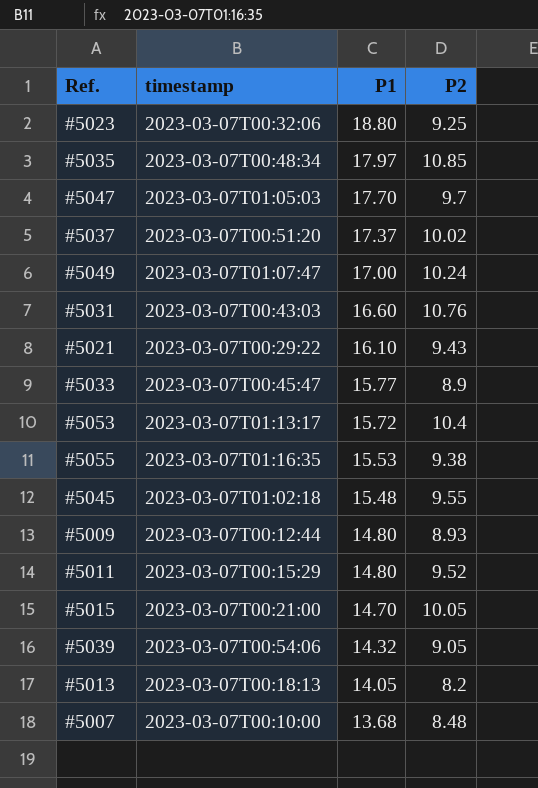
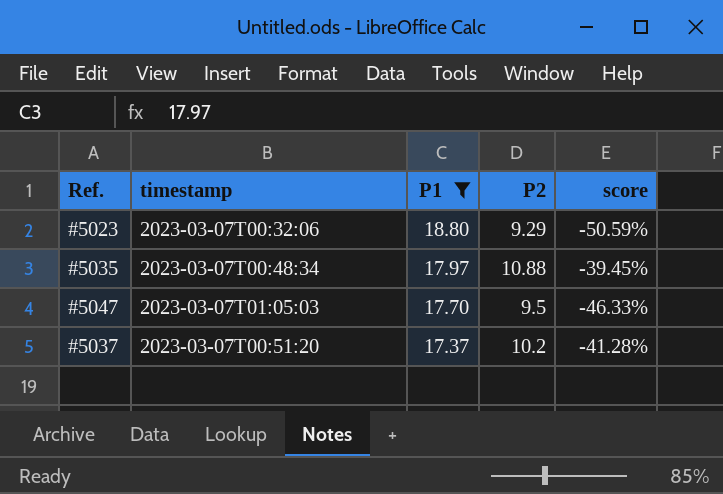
filter: none -> P1 >= 17.37
column score | formula: none -> ([P2] - [P1]) / [P1]
#5023 | P2: 9.25 -> 9.29
#5035 | P2: 10.85 -> 10.88
#5047 | P2: 9.7 -> 9.5
#5037 | P2: 10.02 -> 10.2

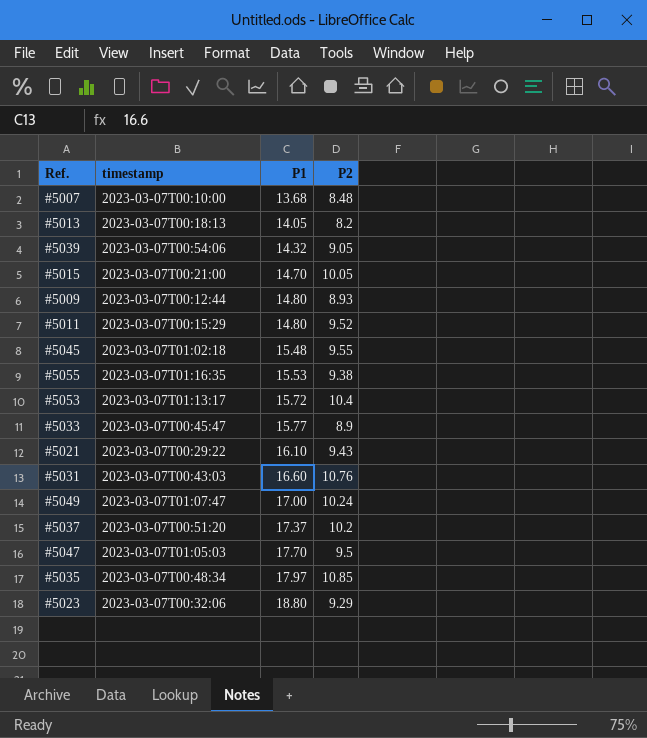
filter: P1 >= 17.37 -> none
row order: P1 descending -> P1 ascending
column score | formula: ([P2] - [P1]) / [P1] -> none
#5035 | P2: 10.88 -> 10.85

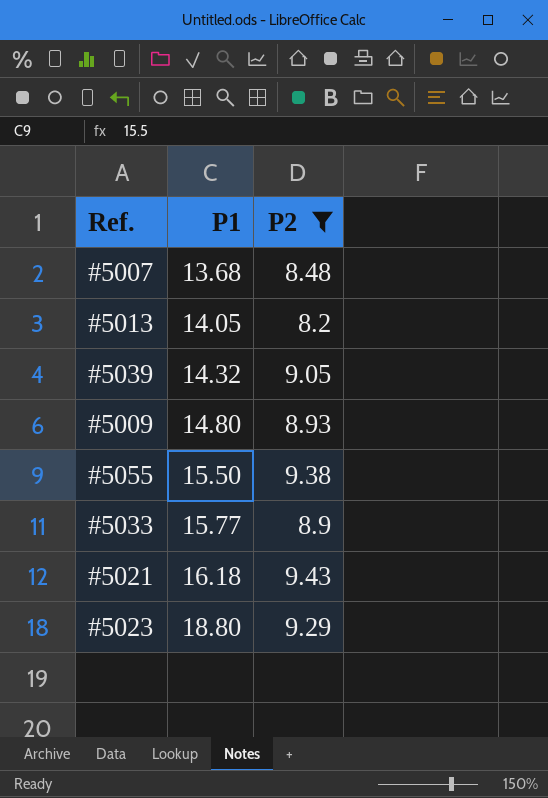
filter: none -> P2 <= 9.43
column timestamp | position: 2 -> none
#5055 | P1: 15.53 -> 15.50
#5021 | P1: 16.10 -> 16.18

